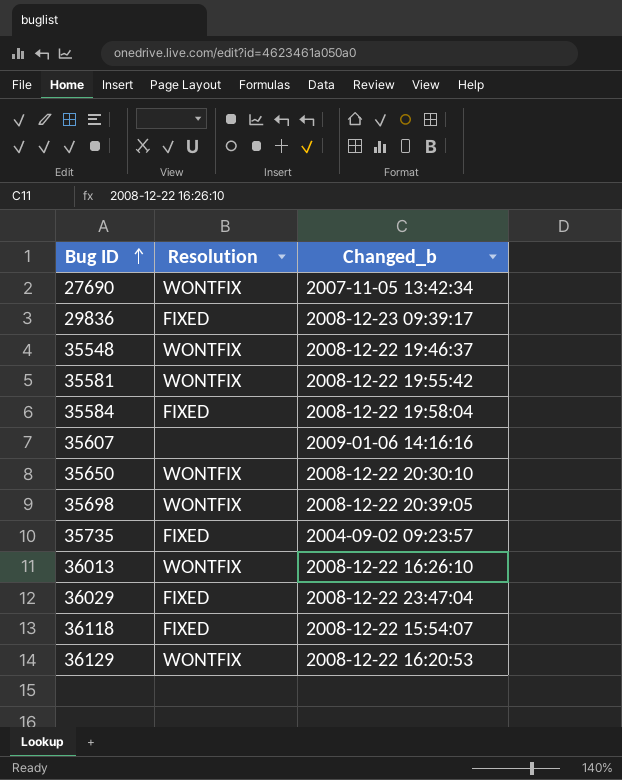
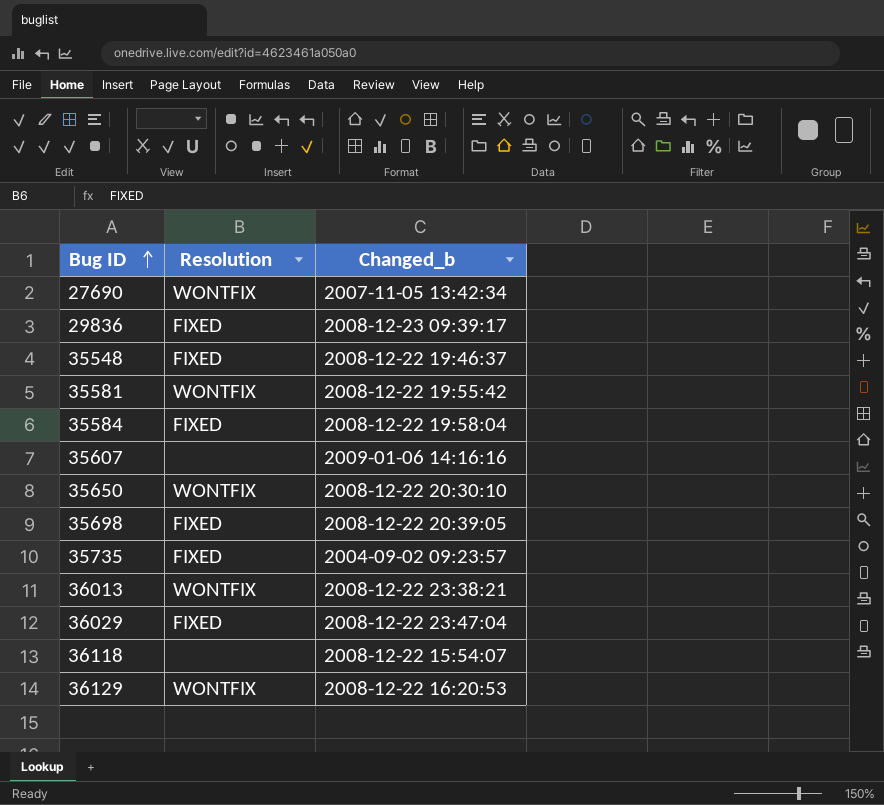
35548 | Resolution: WONTFIX -> FIXED
35698 | Resolution: WONTFIX -> FIXED
36013 | Changed_b: 2008-12-22 16:26:10 -> 2008-12-22 23:38:21
36118 | Resolution: FIXED -> none

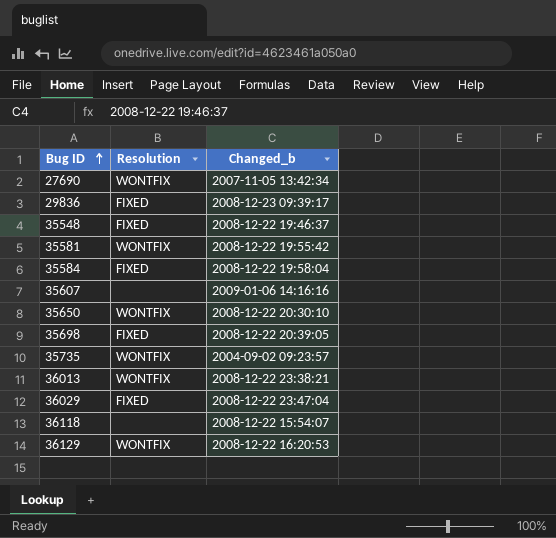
35735 | Resolution: FIXED -> WONTFIX

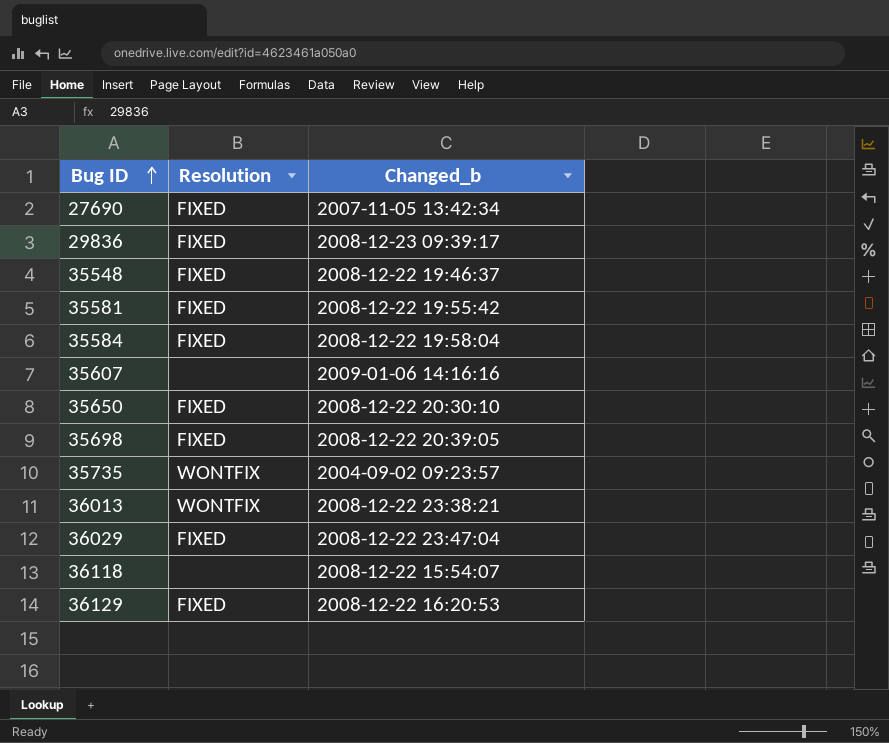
27690 | Resolution: WONTFIX -> FIXED
35581 | Resolution: WONTFIX -> FIXED
35650 | Resolution: WONTFIX -> FIXED
36129 | Resolution: WONTFIX -> FIXED

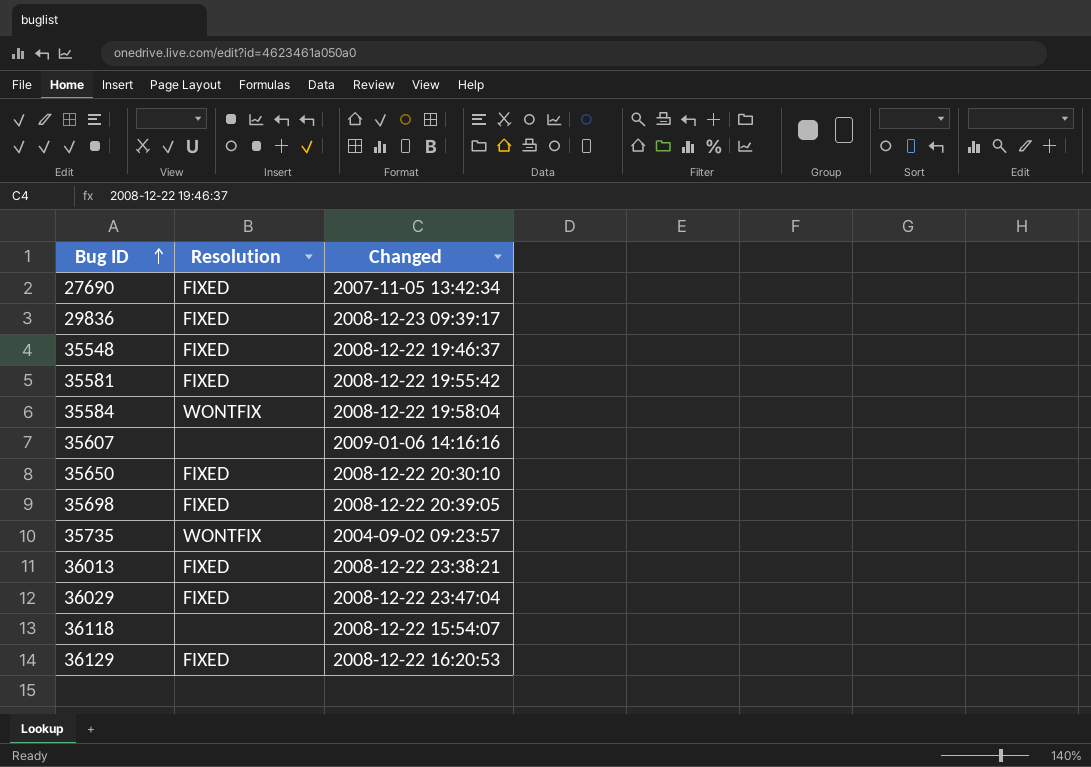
column name: Changed_b -> Changed
35584 | Resolution: FIXED -> WONTFIX
36013 | Resolution: WONTFIX -> FIXED

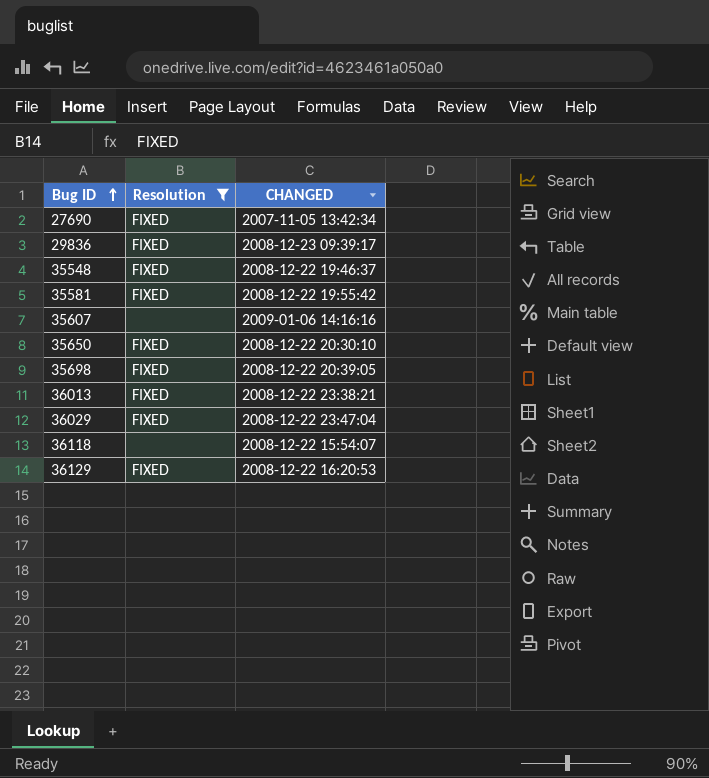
filter: none -> Resolution != WONTFIX
column name: Changed -> CHANGED

